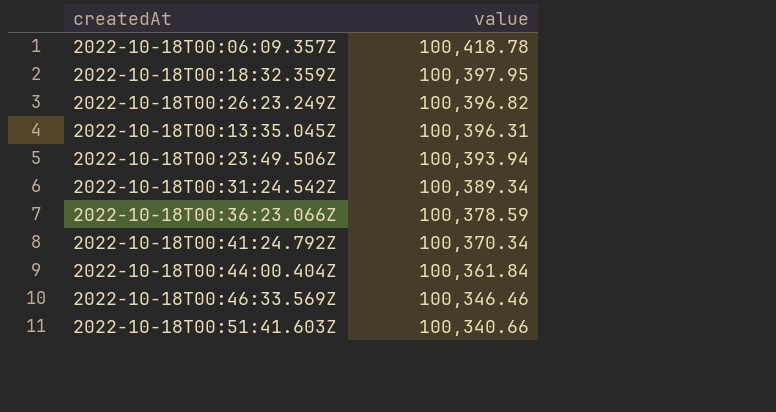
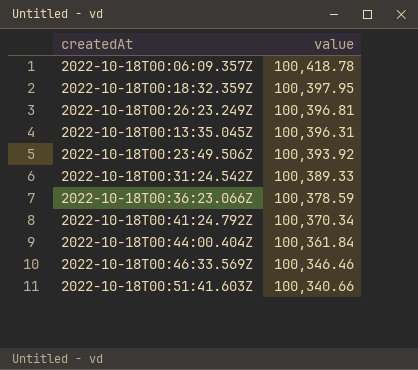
2022-10-18T00:26:23.249Z | value: 100,396.82 -> 100,396.81
2022-10-18T00:23:49.506Z | value: 100,393.94 -> 100,393.92
2022-10-18T00:31:24.542Z | value: 100,389.34 -> 100,389.33

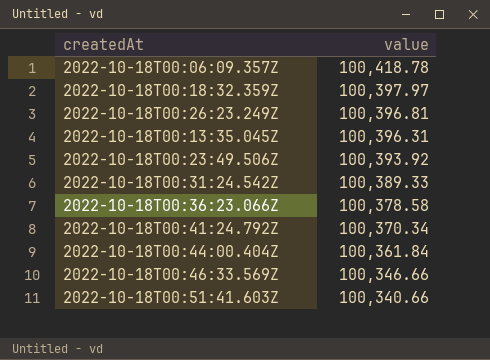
2022-10-18T00:18:32.359Z | value: 100,397.95 -> 100,397.97
2022-10-18T00:36:23.066Z | value: 100,378.59 -> 100,378.58
2022-10-18T00:46:33.569Z | value: 100,346.46 -> 100,346.66

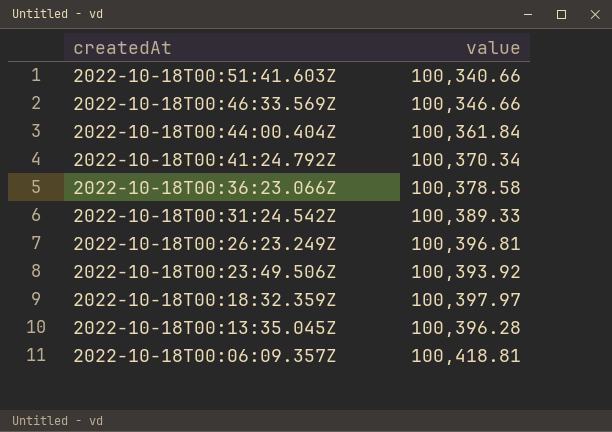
row order: value descending -> createdAt descending
2022-10-18T00:13:35.045Z | value: 100,396.31 -> 100,396.28
2022-10-18T00:06:09.357Z | value: 100,418.78 -> 100,418.81

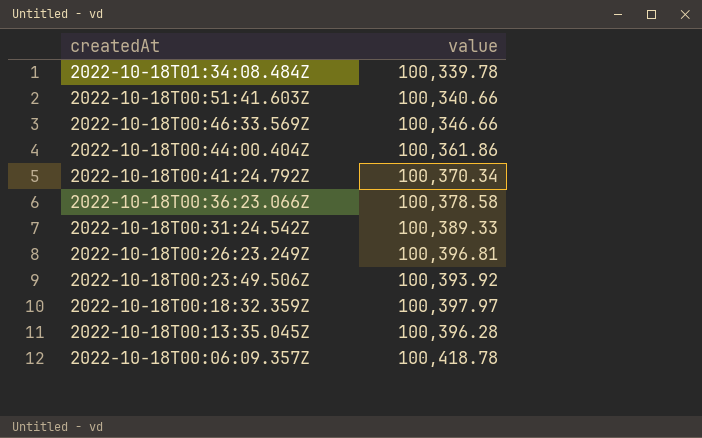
row 2022-10-18T01:34:08.484Z: none -> 100,339.78
2022-10-18T00:44:00.404Z | value: 100,361.84 -> 100,361.86
2022-10-18T00:06:09.357Z | value: 100,418.81 -> 100,418.78

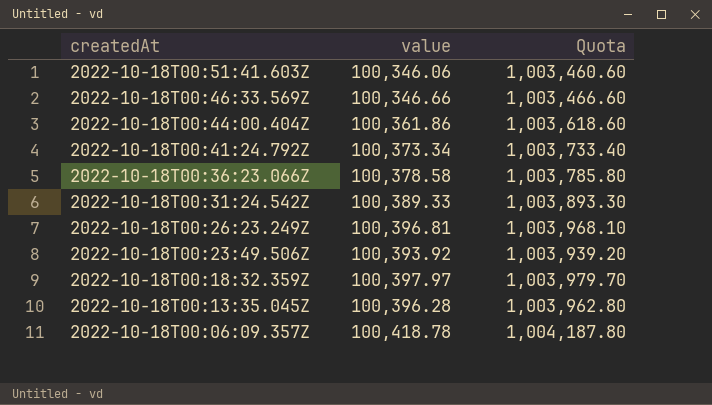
column Quota | formula: none -> [value] * 10
row 2022-10-18T01:34:08.484Z: 100,339.78 -> none
2022-10-18T00:51:41.603Z | value: 100,340.66 -> 100,346.06
2022-10-18T00:41:24.792Z | value: 100,370.34 -> 100,373.34

